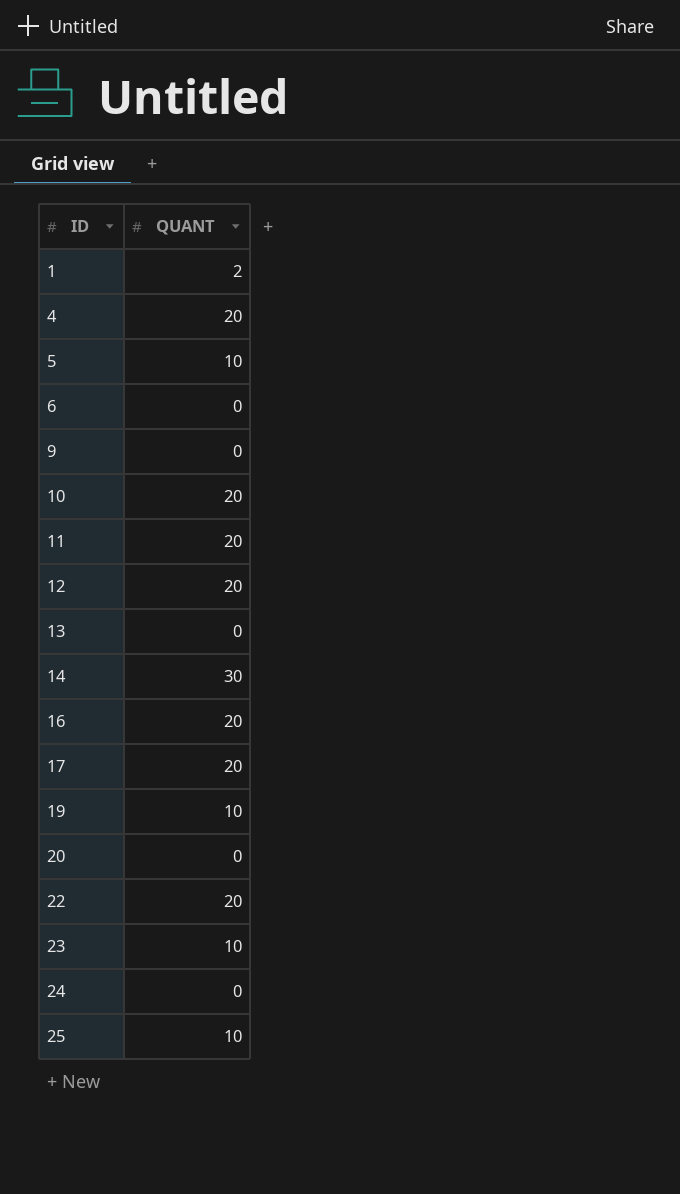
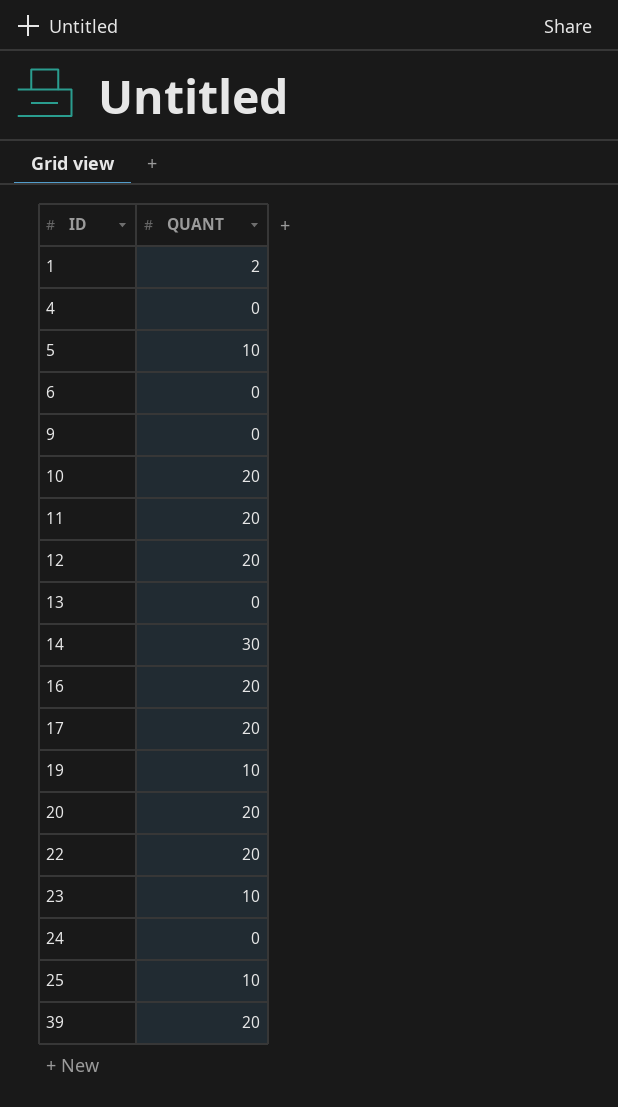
4 | QUANT: 20 -> 0
20 | QUANT: 0 -> 20
row 39: none -> 20

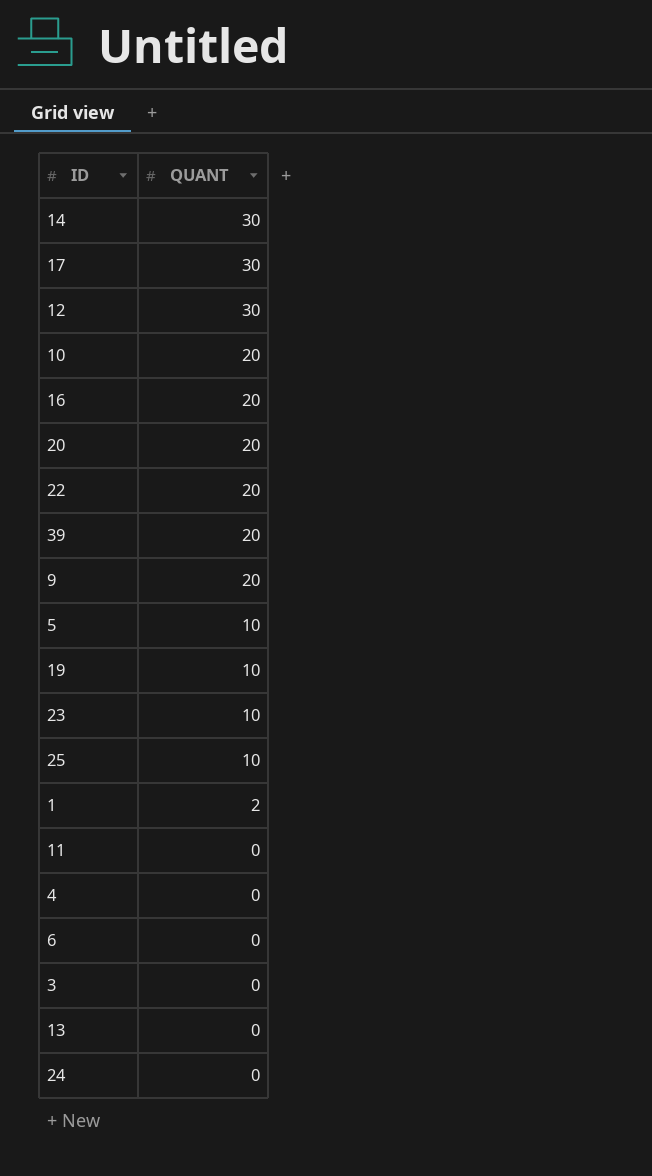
row order: ID ascending -> QUANT descending
17 | QUANT: 20 -> 30
12 | QUANT: 20 -> 30
9 | QUANT: 0 -> 20
11 | QUANT: 20 -> 0
row 3: none -> 0

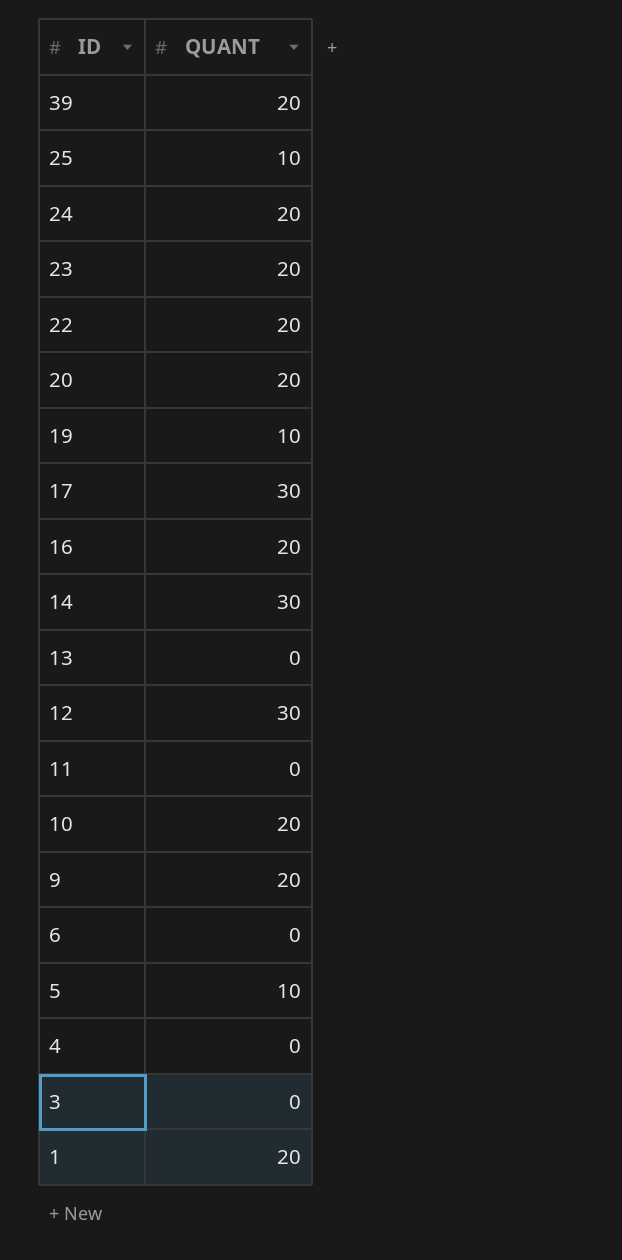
row order: QUANT descending -> ID descending
24 | QUANT: 0 -> 20
23 | QUANT: 10 -> 20
1 | QUANT: 2 -> 20

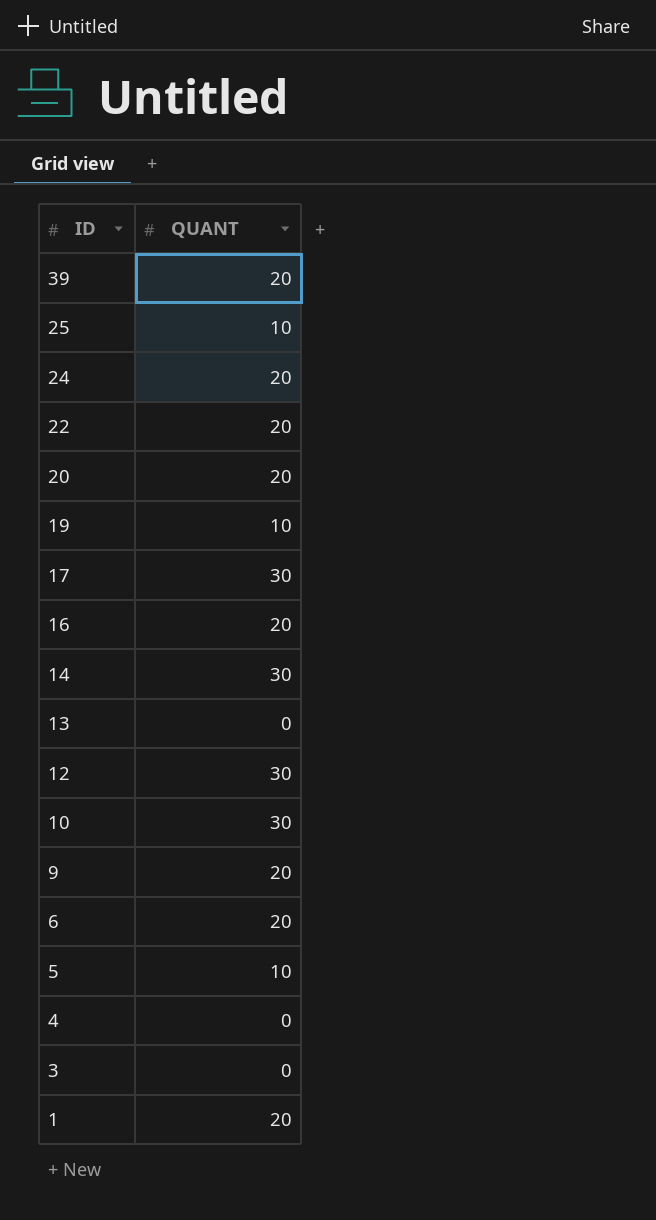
row 23: 20 -> none
row 11: 0 -> none
10 | QUANT: 20 -> 30
6 | QUANT: 0 -> 20

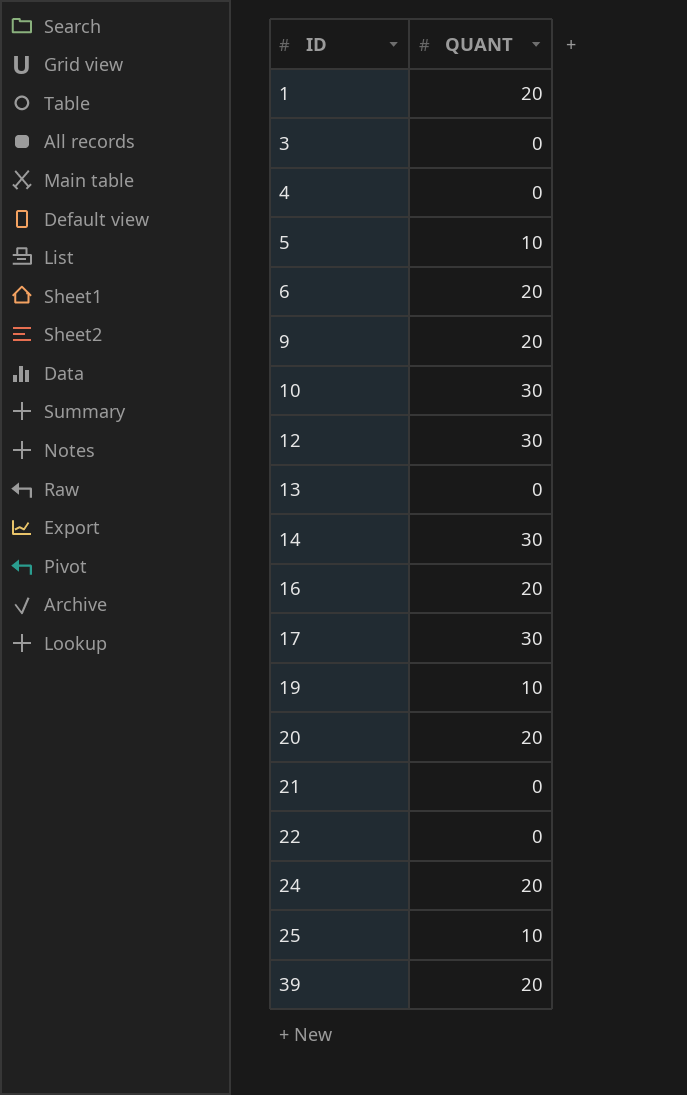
row order: ID descending -> ID ascending
row 21: none -> 0
22 | QUANT: 20 -> 0

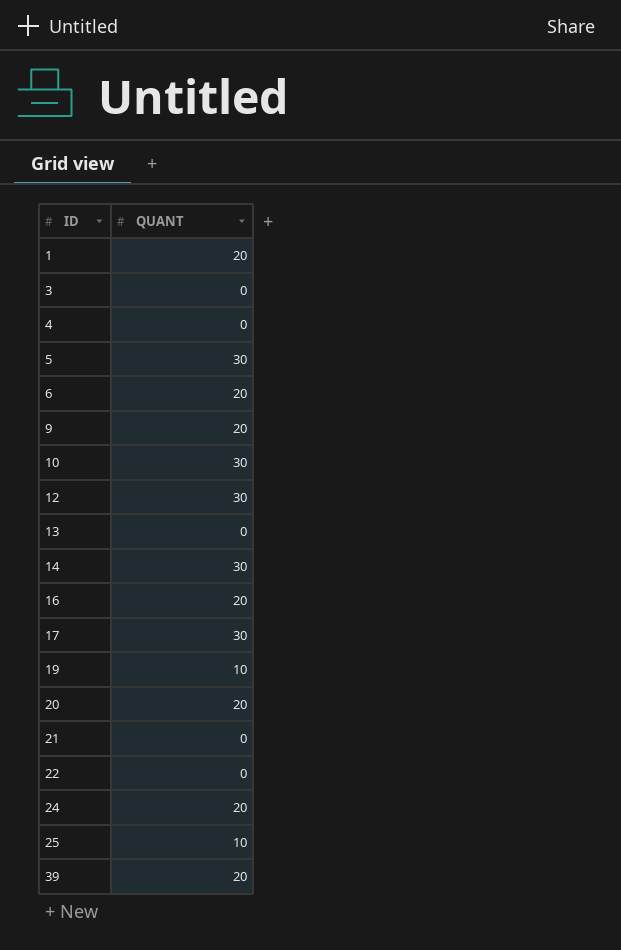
5 | QUANT: 10 -> 30

